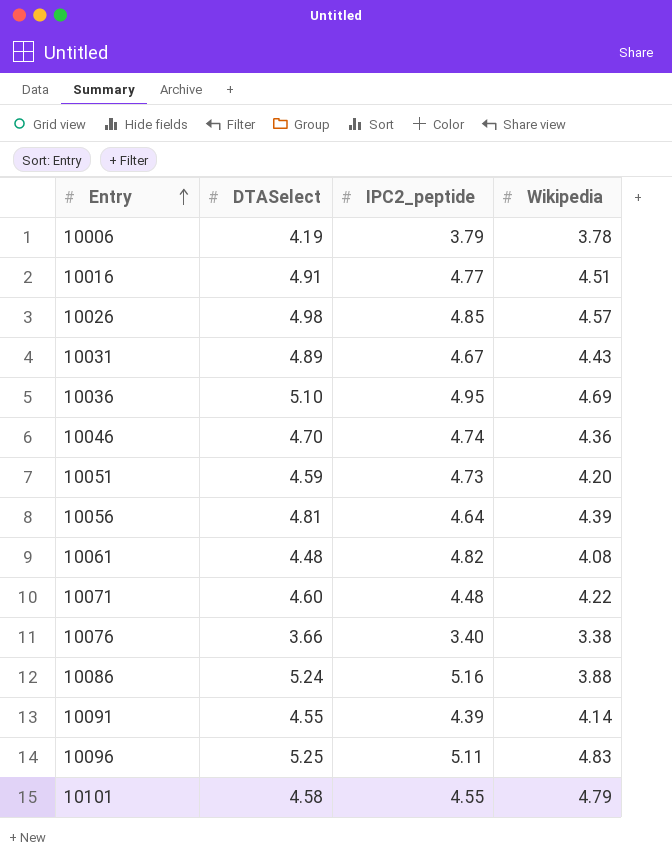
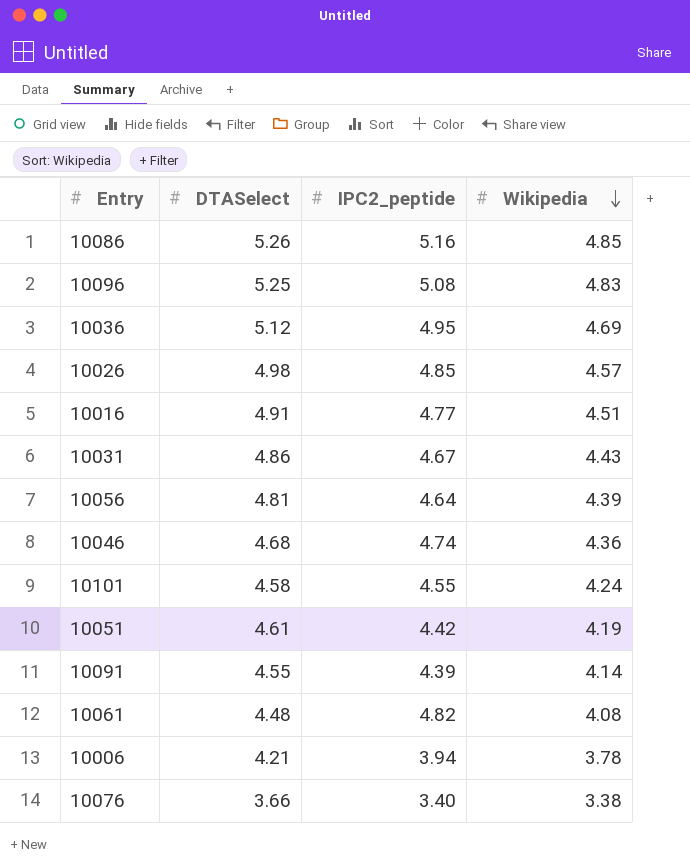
row order: Entry ascending -> Wikipedia descending
row 10071: 4.60 | 4.48 | 4.22 -> none
10086 | DTASelect: 5.24 -> 5.26
10086 | Wikipedia: 3.88 -> 4.85
10096 | IPC2_peptide: 5.11 -> 5.08
10036 | DTASelect: 5.10 -> 5.12
10031 | DTASelect: 4.89 -> 4.86
10046 | DTASelect: 4.70 -> 4.68
10101 | Wikipedia: 4.79 -> 4.24
10051 | DTASelect: 4.59 -> 4.61
10051 | IPC2_peptide: 4.73 -> 4.42
10051 | Wikipedia: 4.20 -> 4.19
10006 | DTASelect: 4.19 -> 4.21
10006 | IPC2_peptide: 3.79 -> 3.94

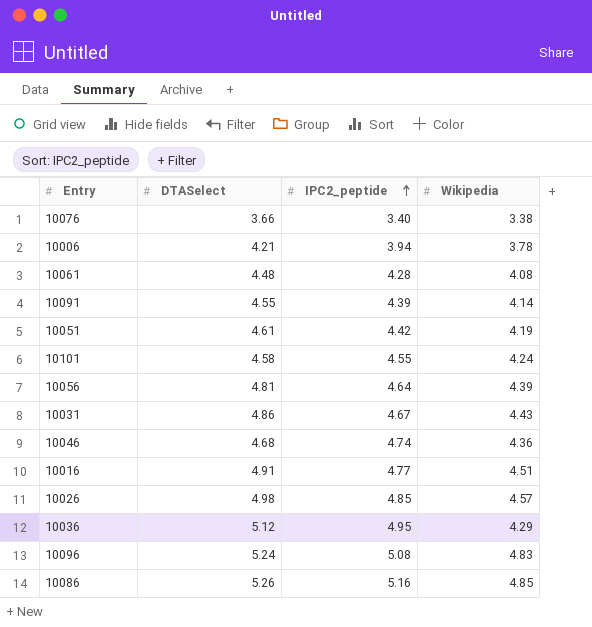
row order: Wikipedia descending -> IPC2_peptide ascending
10061 | IPC2_peptide: 4.82 -> 4.28
10036 | Wikipedia: 4.69 -> 4.29
10096 | DTASelect: 5.25 -> 5.24

